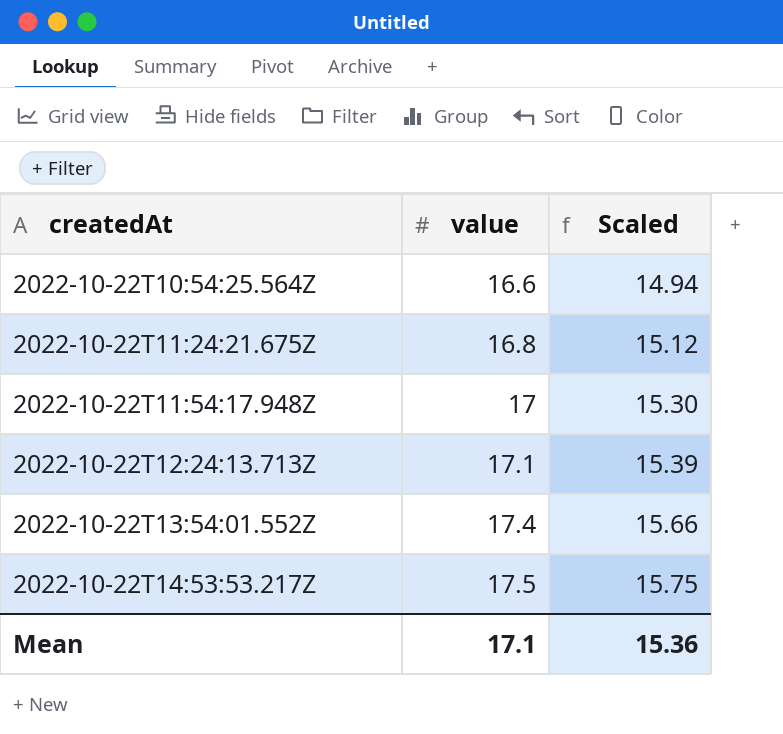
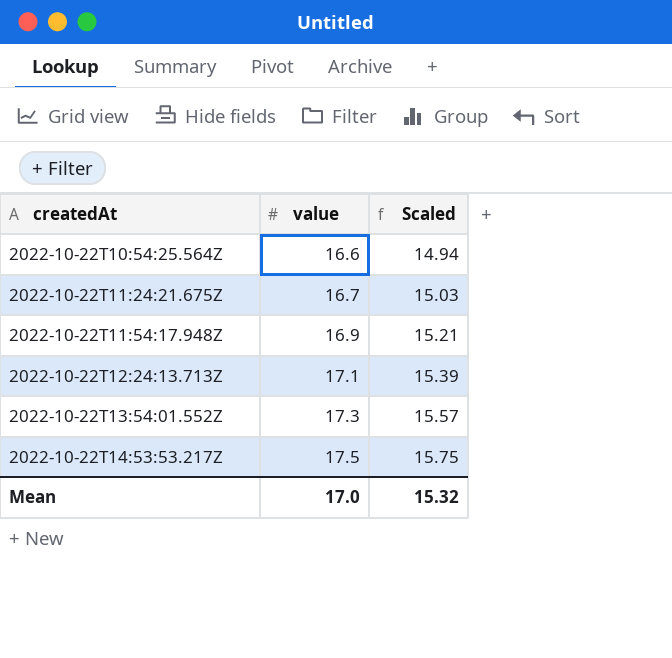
2022-10-22T11:24:21.675Z | value: 16.8 -> 16.7
2022-10-22T11:24:21.675Z | Scaled: 15.12 -> 15.03
2022-10-22T11:54:17.948Z | value: 17 -> 16.9
2022-10-22T11:54:17.948Z | Scaled: 15.30 -> 15.21
2022-10-22T13:54:01.552Z | value: 17.4 -> 17.3
2022-10-22T13:54:01.552Z | Scaled: 15.66 -> 15.57
Mean | value: 17.1 -> 17.0
Mean | Scaled: 15.36 -> 15.32

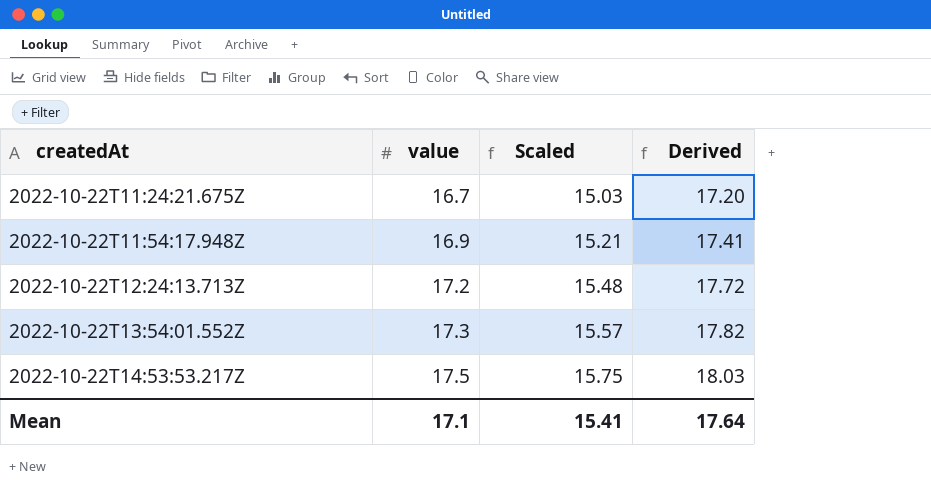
column Derived | formula: none -> [value] * 1.03
row 2022-10-22T10:54:25.564Z: 16.6 | 14.94 -> none
2022-10-22T12:24:13.713Z | value: 17.1 -> 17.2
2022-10-22T12:24:13.713Z | Scaled: 15.39 -> 15.48
Mean | value: 17.0 -> 17.1
Mean | Scaled: 15.32 -> 15.41

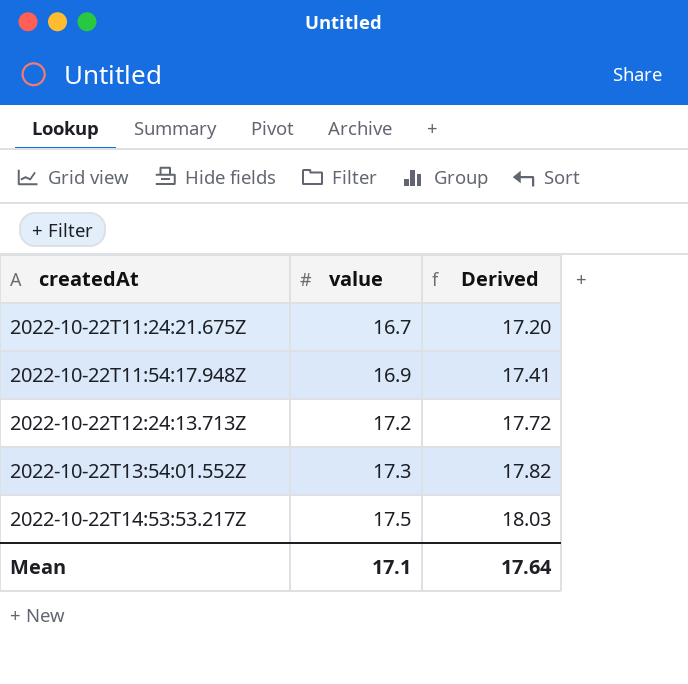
column Scaled | formula: [value] * 0.9 -> none

